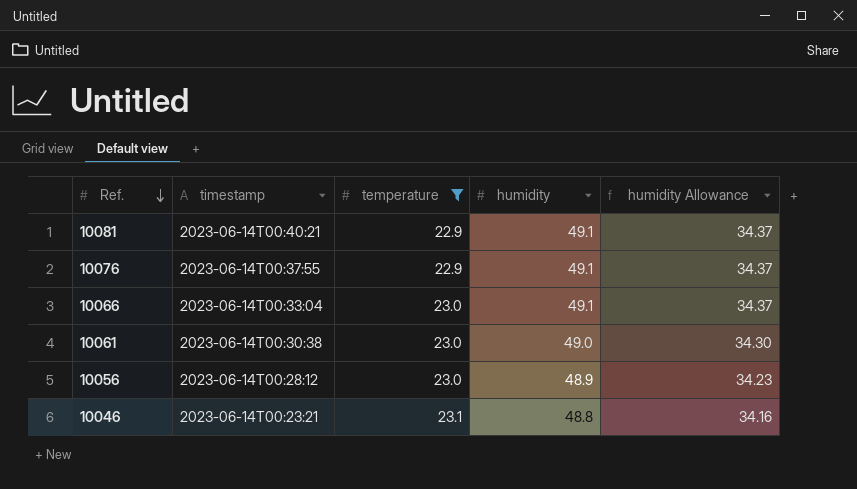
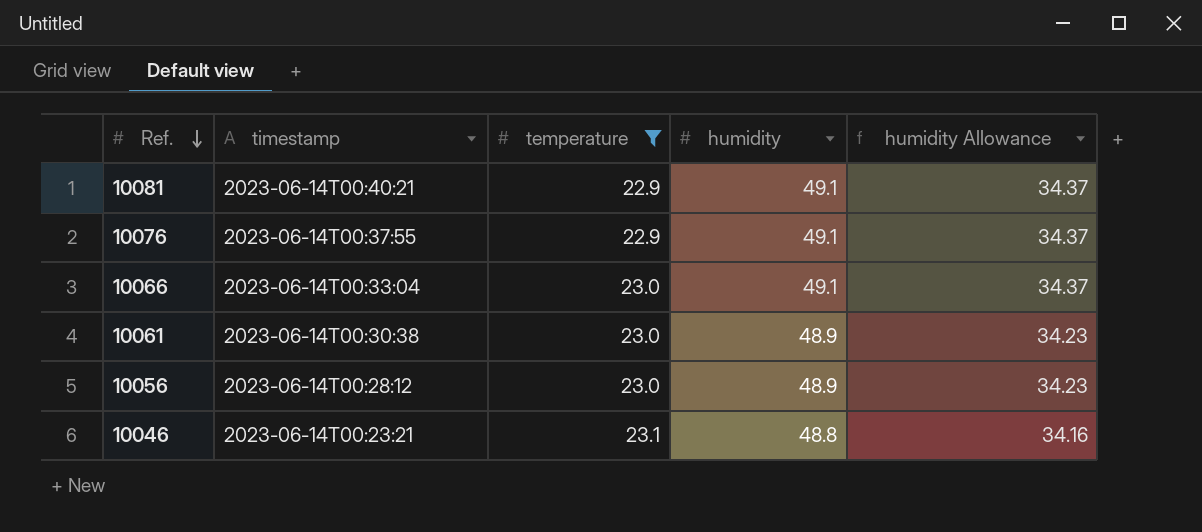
10061 | humidity: 49.0 -> 48.9
10061 | humidity Allowance: 34.30 -> 34.23

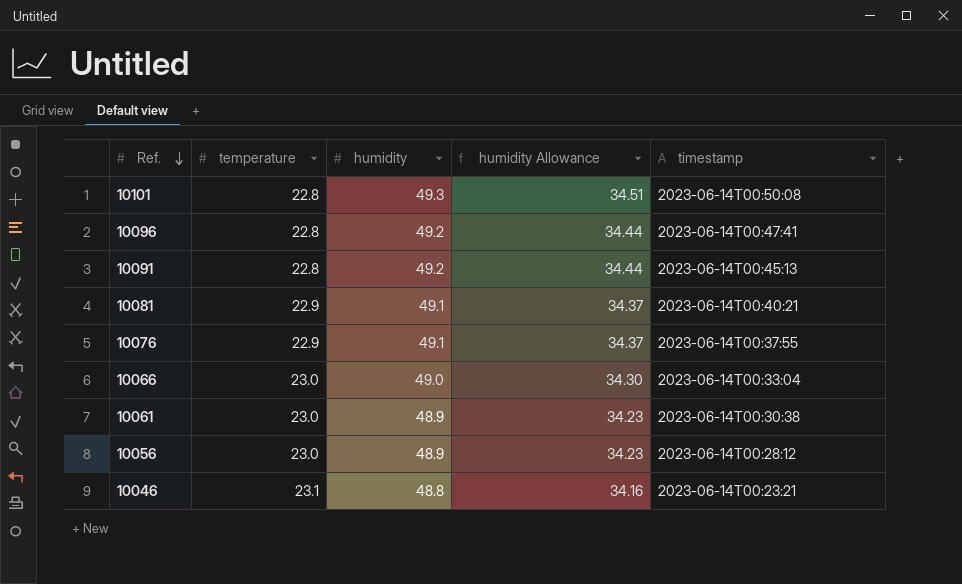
filter: temperature != 22.8 -> none
column timestamp | position: 2 -> 5
10066 | humidity: 49.1 -> 49.0
10066 | humidity Allowance: 34.37 -> 34.30

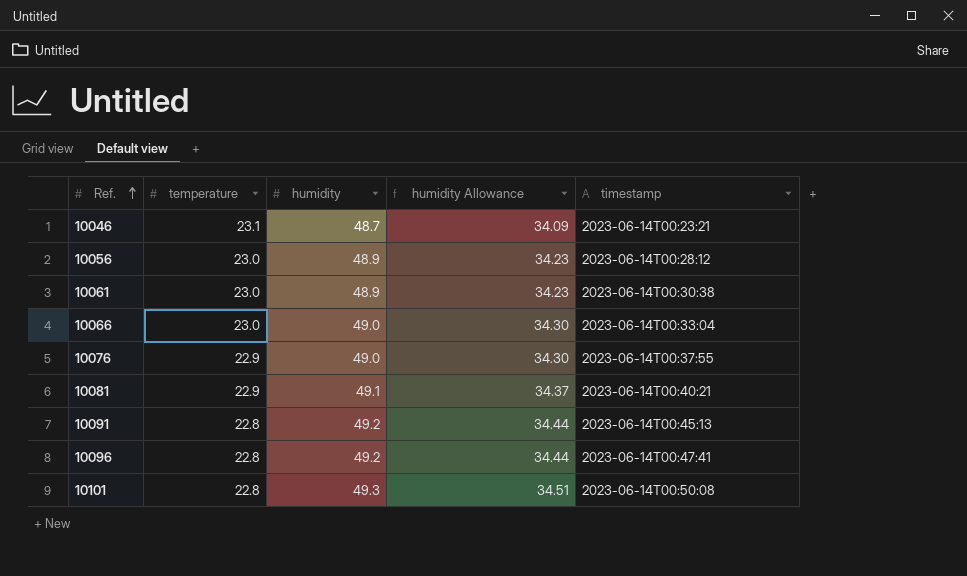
row order: Ref. descending -> Ref. ascending
10046 | humidity: 48.8 -> 48.7
10046 | humidity Allowance: 34.16 -> 34.09
10076 | humidity: 49.1 -> 49.0
10076 | humidity Allowance: 34.37 -> 34.30

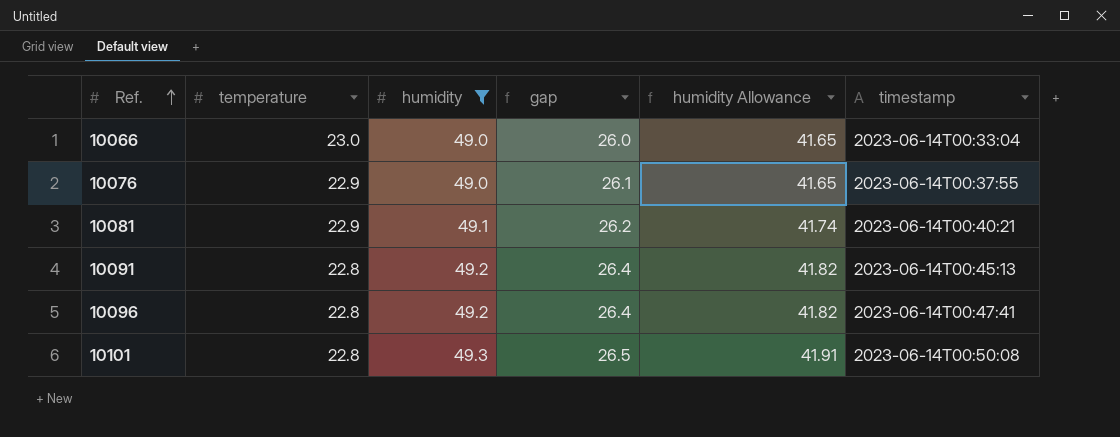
filter: none -> humidity >= 49.0
column gap | formula: none -> [humidity] - [temperature]
column humidity Allowance | formula: [humidity] * 0.7 -> [humidity] * 0.85

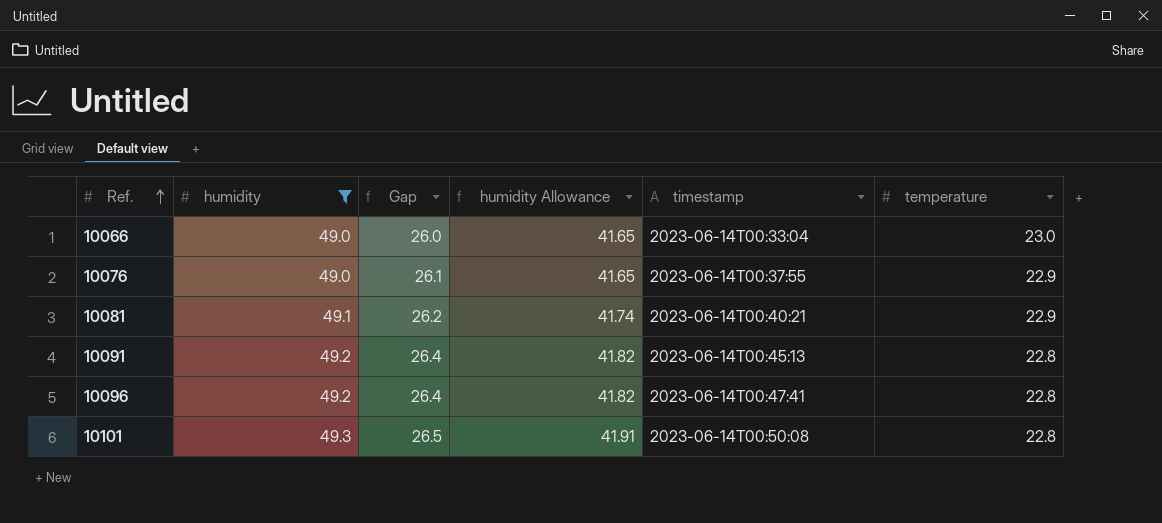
column name: gap -> Gap
column temperature | position: 2 -> 6

